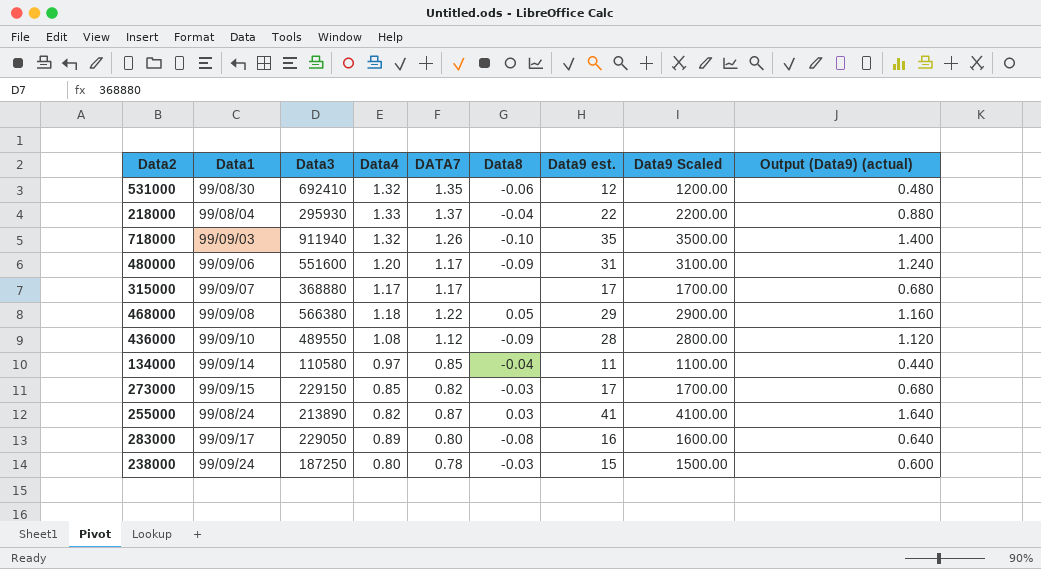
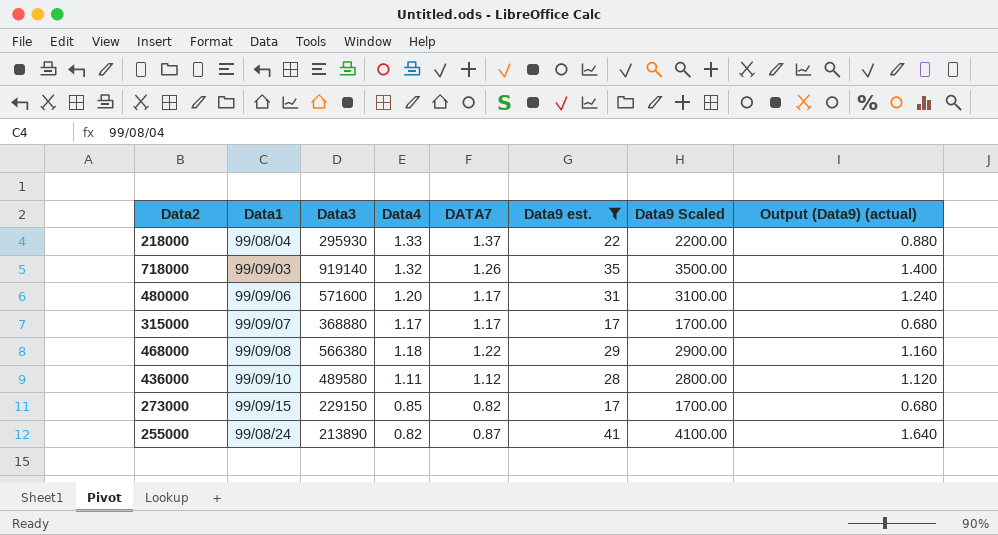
filter: none -> Data9 est. >= 17
column Data8 | position: 6 -> none
718000 | Data3: 911940 -> 919140
480000 | Data3: 551600 -> 571600
436000 | Data3: 489550 -> 489580
436000 | Data4: 1.08 -> 1.11

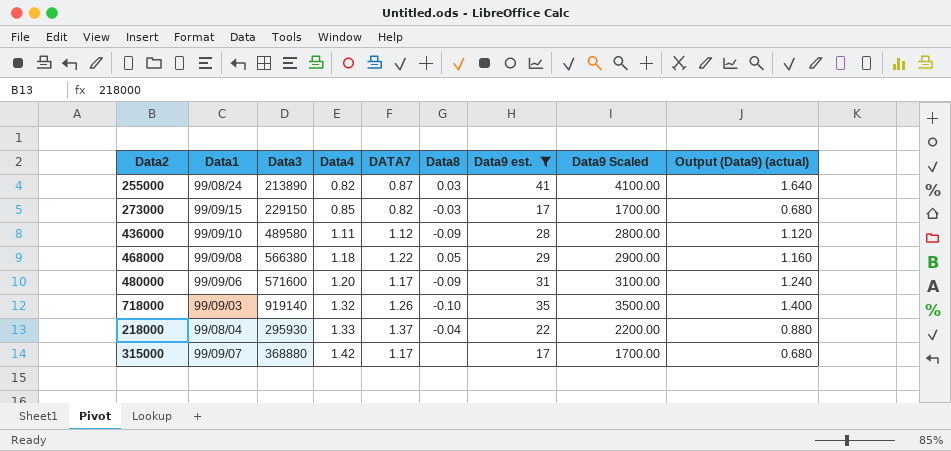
row order: none -> Data4 ascending
column Data8 | position: none -> 6
315000 | Data4: 1.17 -> 1.42

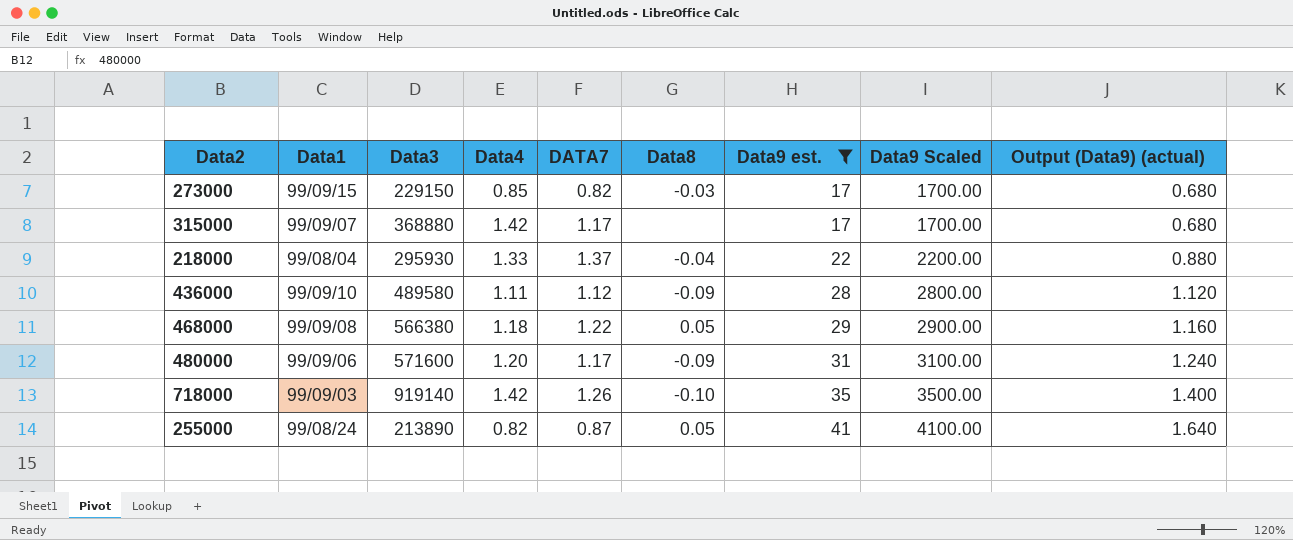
row order: Data4 ascending -> Data9 est. ascending
718000 | Data4: 1.32 -> 1.42
255000 | Data8: 0.03 -> 0.05

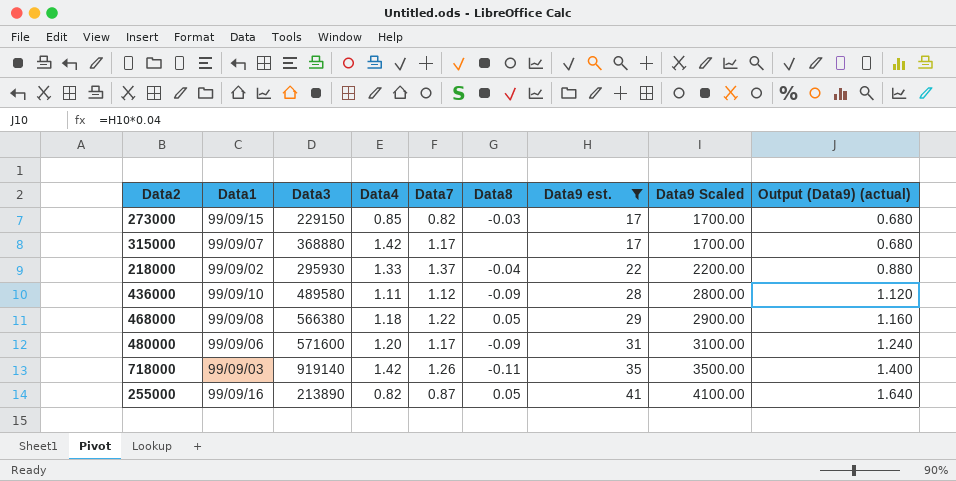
column name: DATA7 -> Data7
218000 | Data1: 99/08/04 -> 99/09/02
718000 | Data8: -0.10 -> -0.11
255000 | Data1: 99/08/24 -> 99/09/16

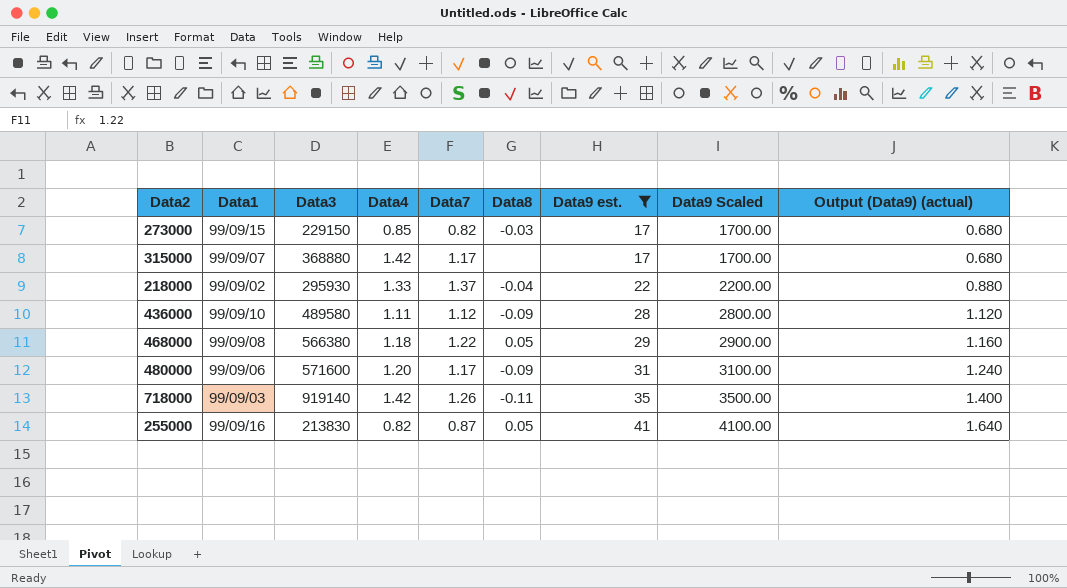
255000 | Data3: 213890 -> 213830

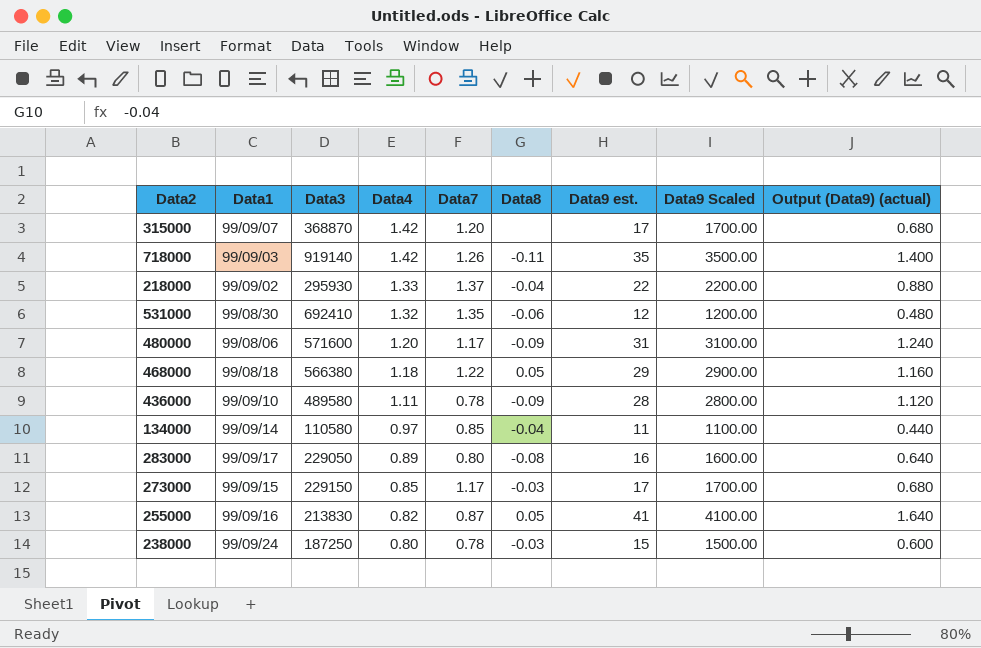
filter: Data9 est. >= 17 -> none
row order: Data9 est. ascending -> Data4 descending
315000 | Data3: 368880 -> 368870
315000 | Data7: 1.17 -> 1.20
480000 | Data1: 99/09/06 -> 99/08/06
468000 | Data1: 99/09/08 -> 99/08/18
436000 | Data7: 1.12 -> 0.78
273000 | Data7: 0.82 -> 1.17

